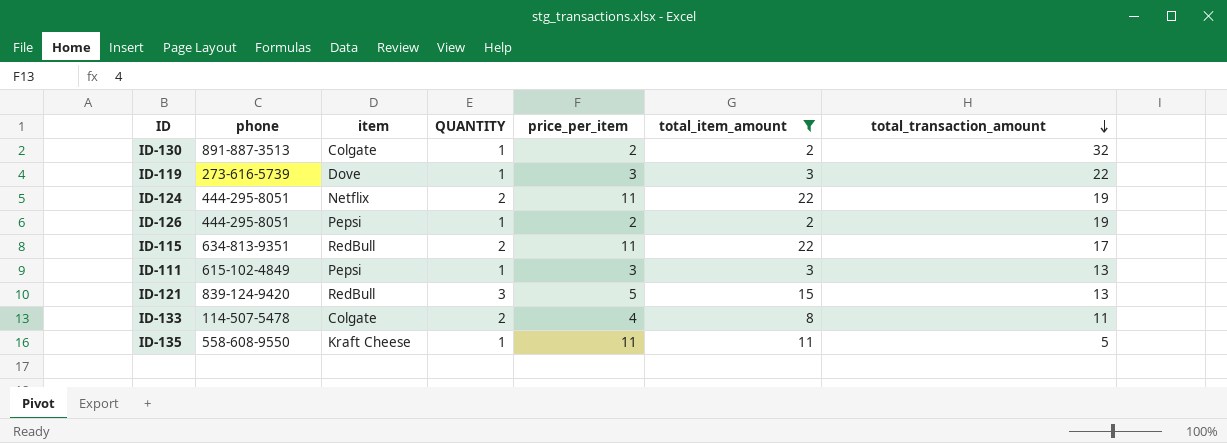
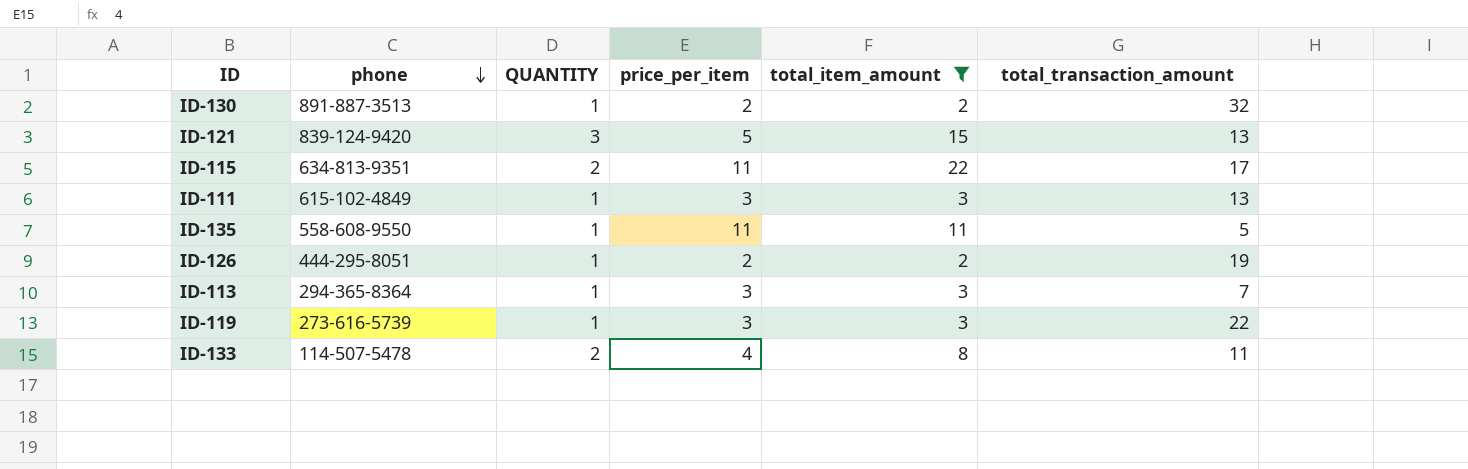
row order: total_transaction_amount descending -> phone descending
column item | position: 3 -> none
row ID-124: 444-295-8051 | Netflix | 2 | 11 | 22 | 19 -> none
row ID-113: none -> 294-365-8364 | 1 | 3 | 3 | 7

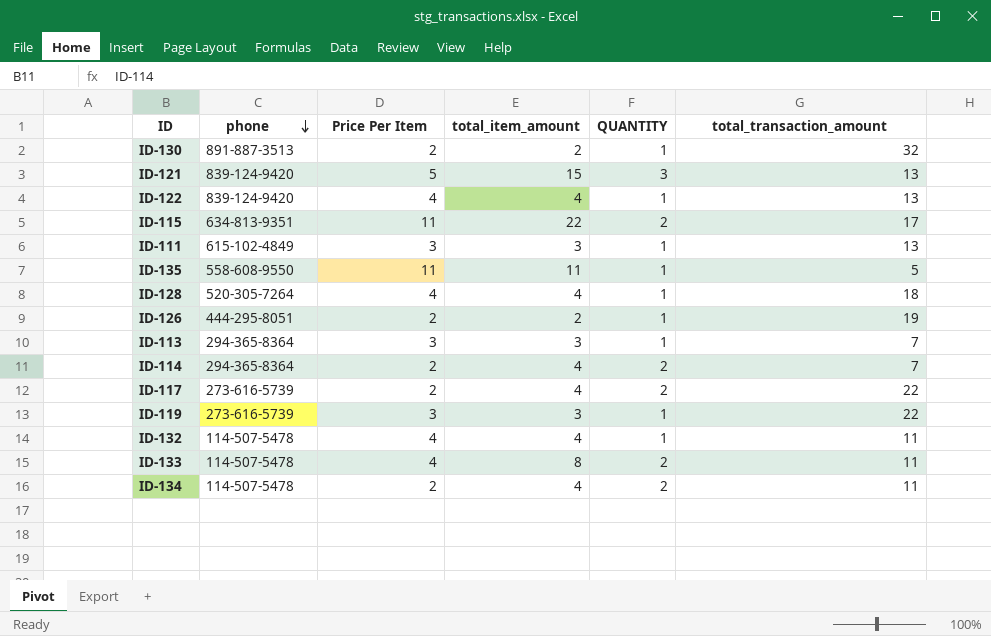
filter: total_item_amount != 4 -> none
column name: price_per_item -> Price Per Item
column QUANTITY | position: 3 -> 5

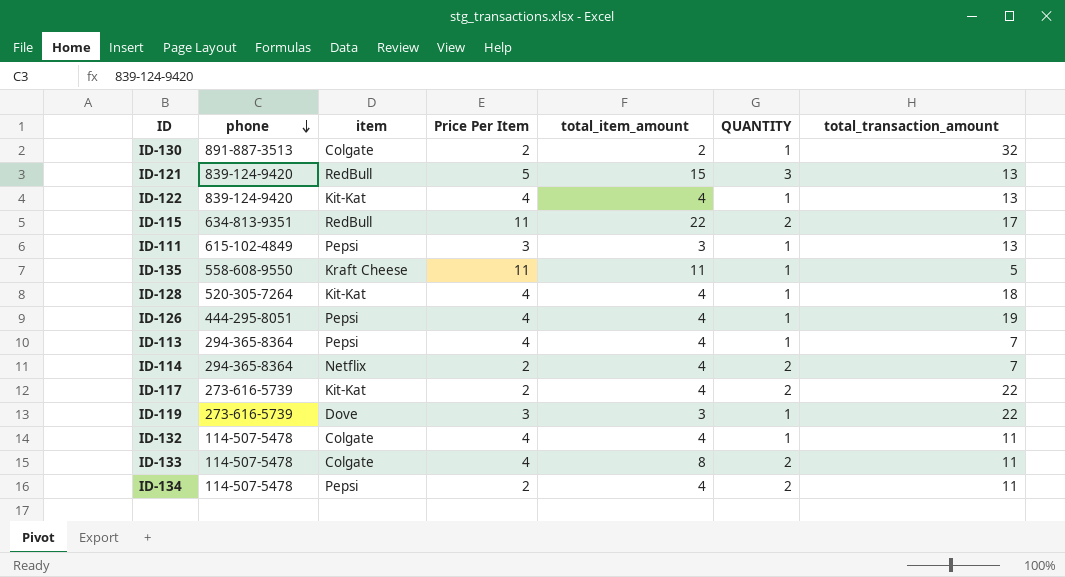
column item | position: none -> 3
ID-126 | Price Per Item: 2 -> 4
ID-126 | total_item_amount: 2 -> 4
ID-113 | Price Per Item: 3 -> 4
ID-113 | total_item_amount: 3 -> 4

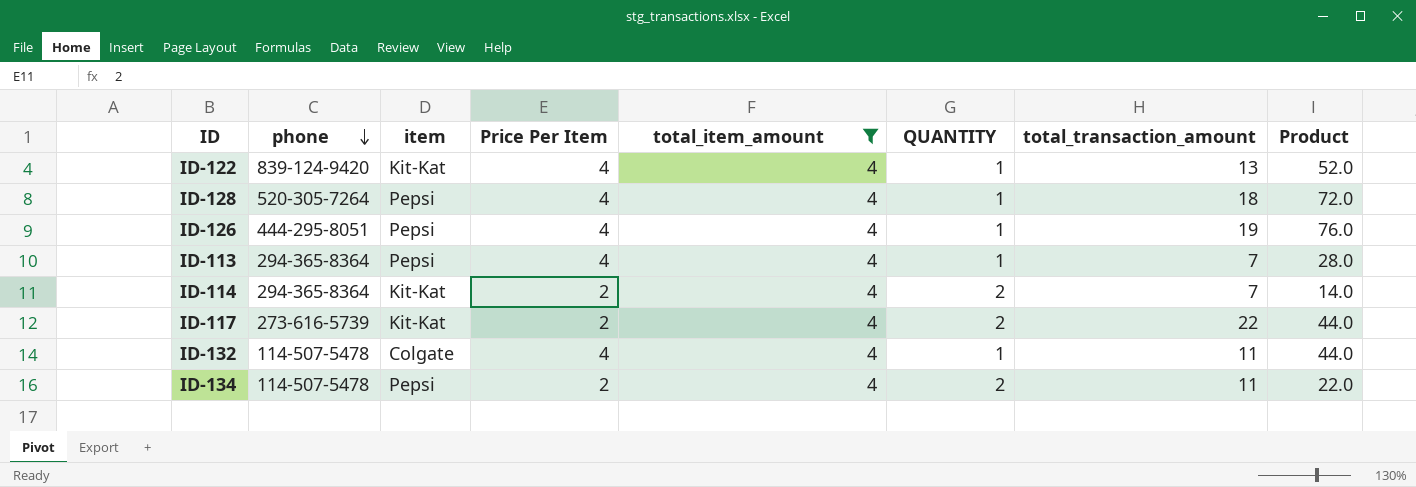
filter: none -> total_item_amount = 4
column Product | formula: none -> [Price Per Item] * [total_transaction_amount]
ID-128 | item: Kit-Kat -> Pepsi
ID-114 | item: Netflix -> Kit-Kat

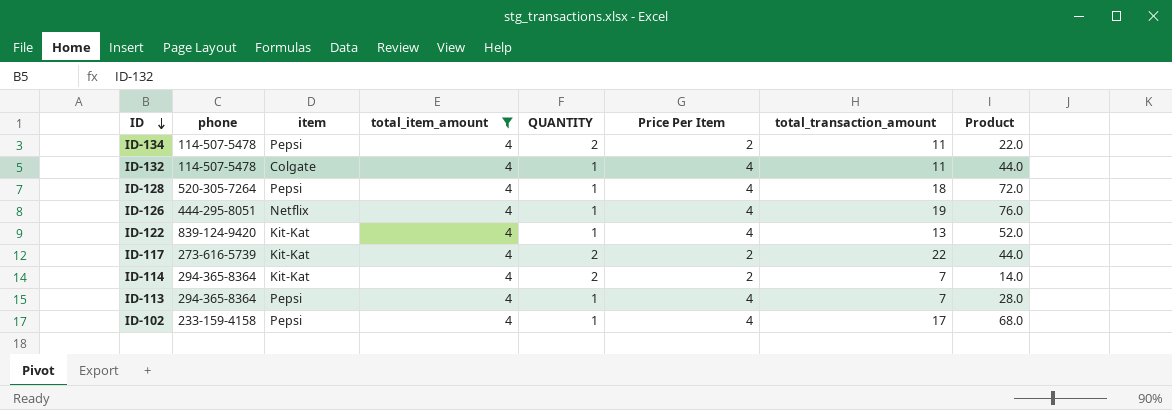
row order: phone descending -> ID descending
column Price Per Item | position: 4 -> 6
ID-126 | item: Pepsi -> Netflix
row ID-102: none -> 233-159-4158 | Pepsi | 4 | 1 | 4 | 17 | 68.0

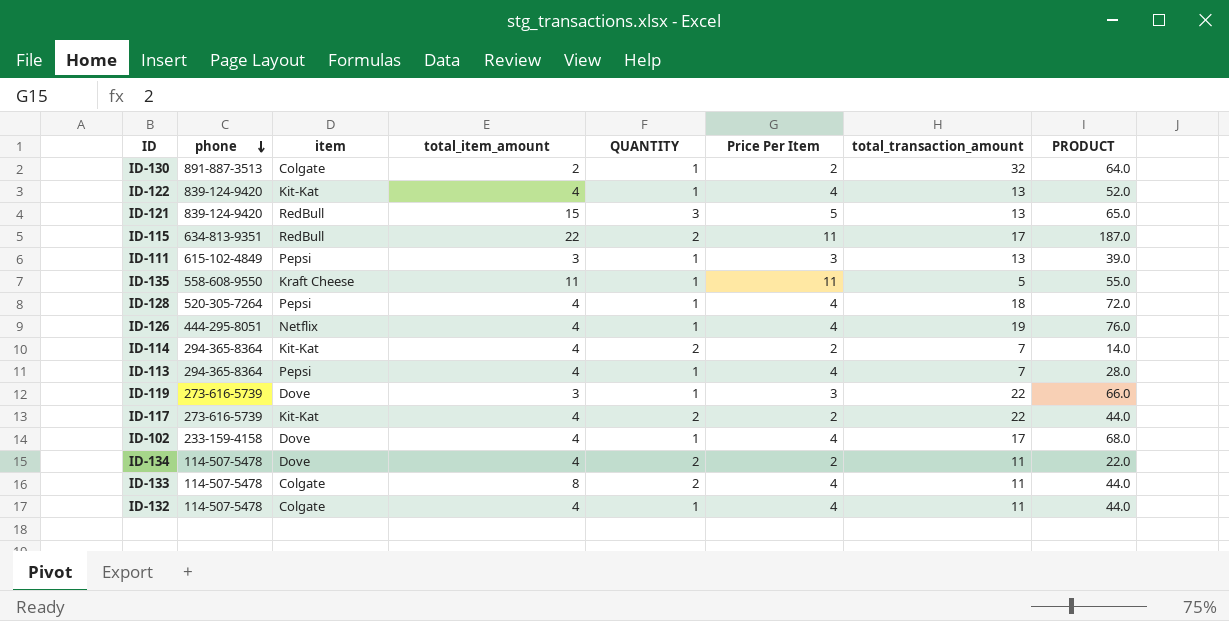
filter: total_item_amount = 4 -> none
row order: ID descending -> phone descending
column name: Product -> PRODUCT
ID-102 | item: Pepsi -> Dove
ID-134 | item: Pepsi -> Dove

